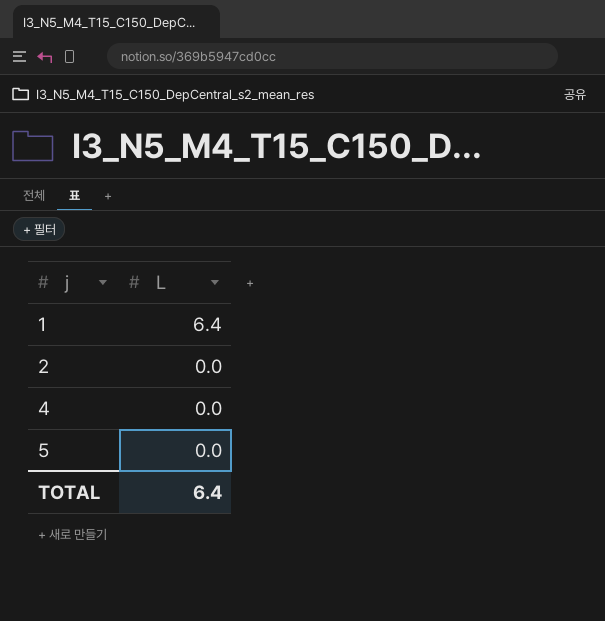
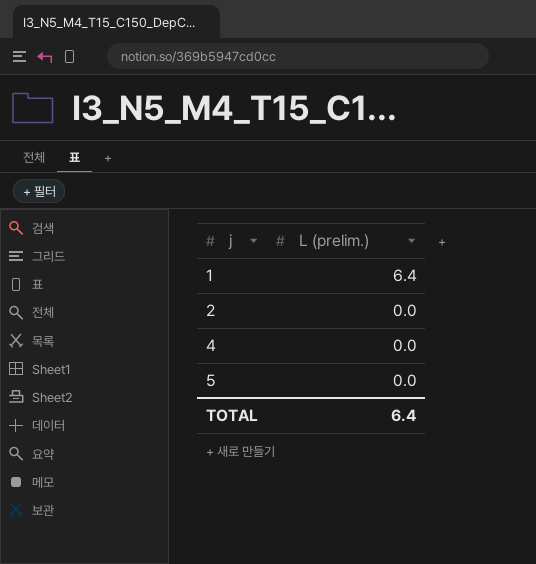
column name: L -> L (prelim.)

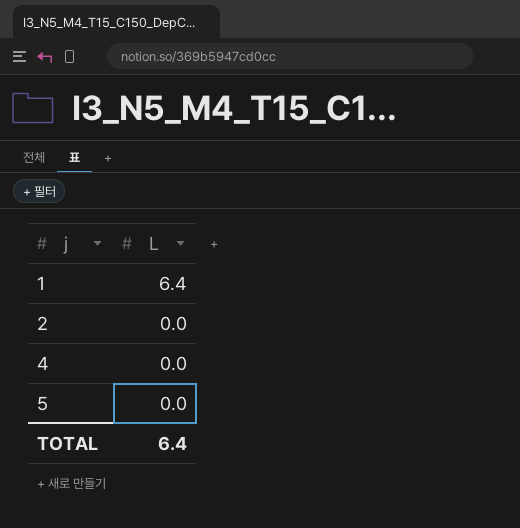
column name: L (prelim.) -> L

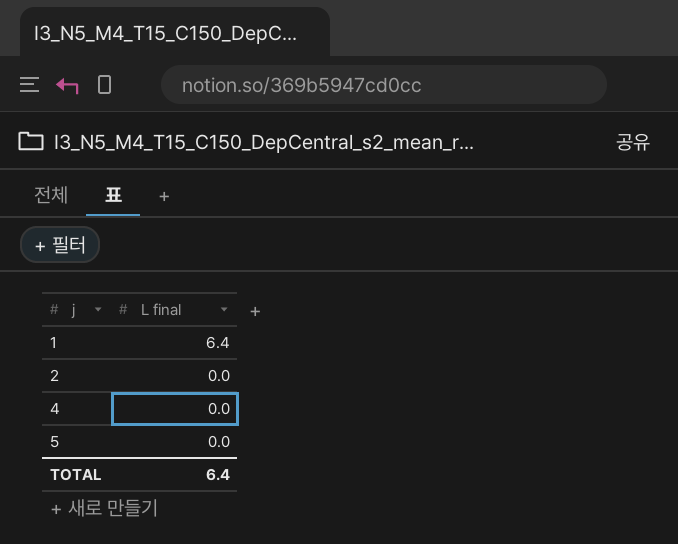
column name: L -> L final

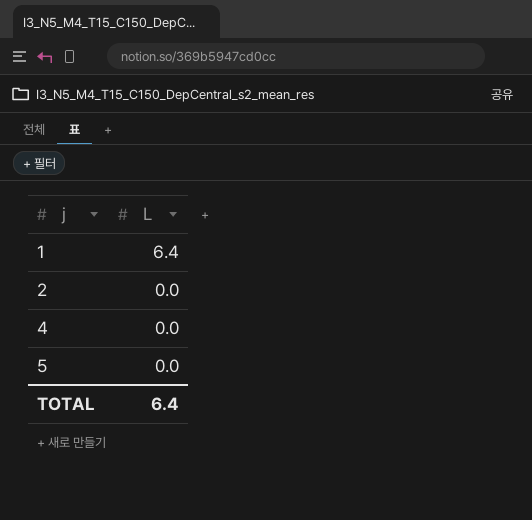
column name: L final -> L

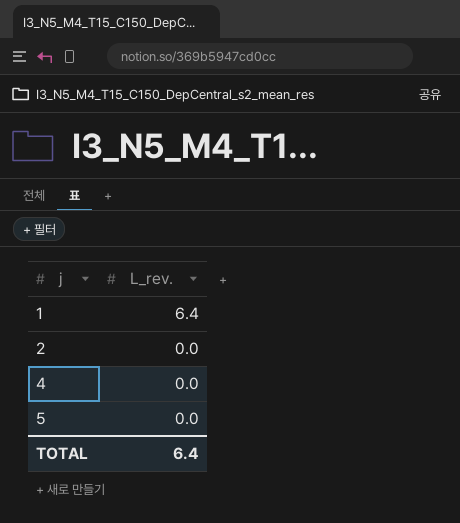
column name: L -> L_rev.

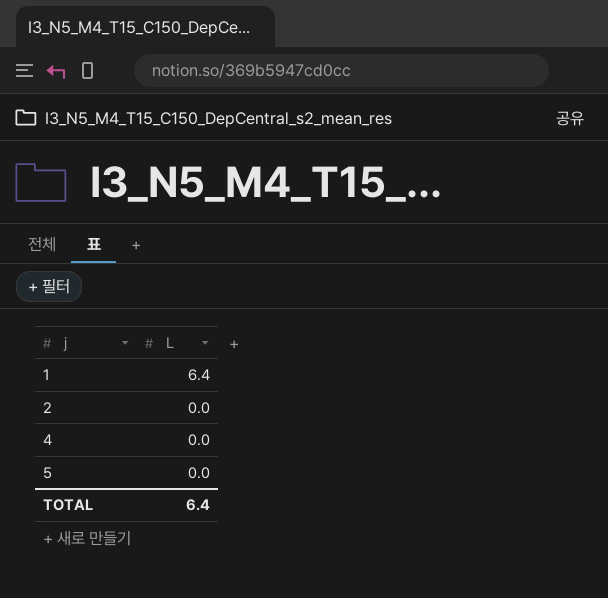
column name: L_rev. -> L

